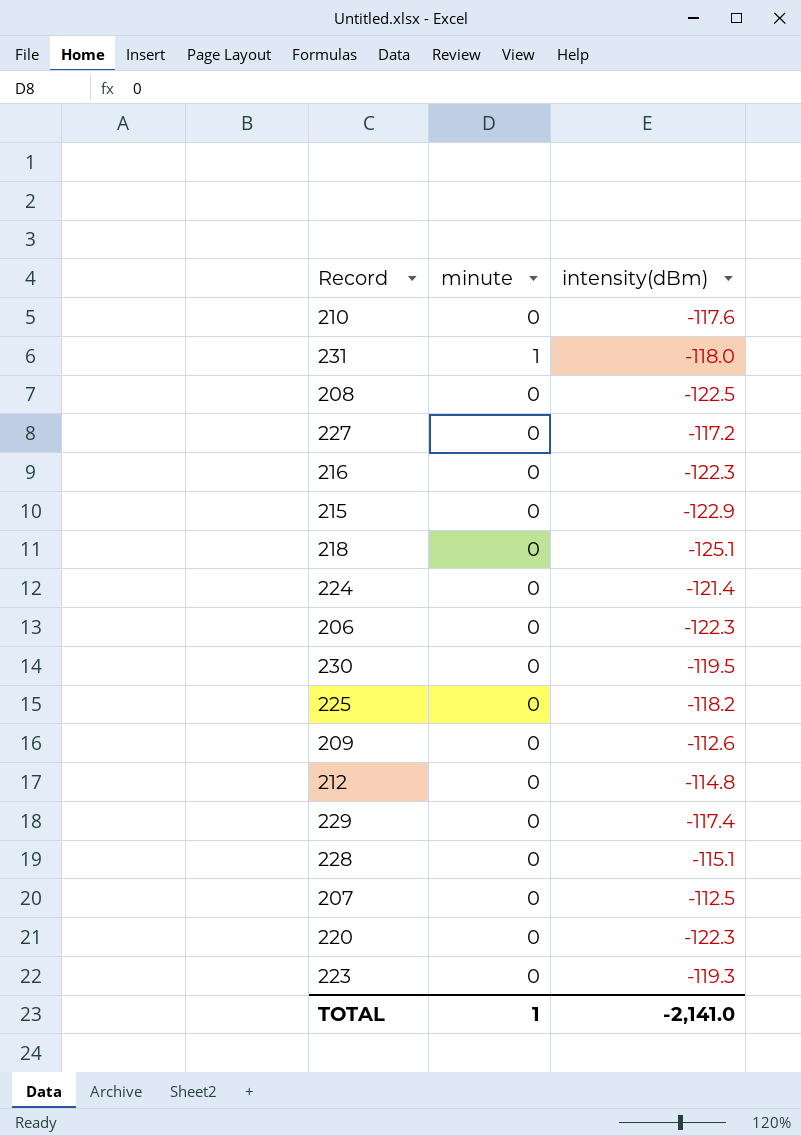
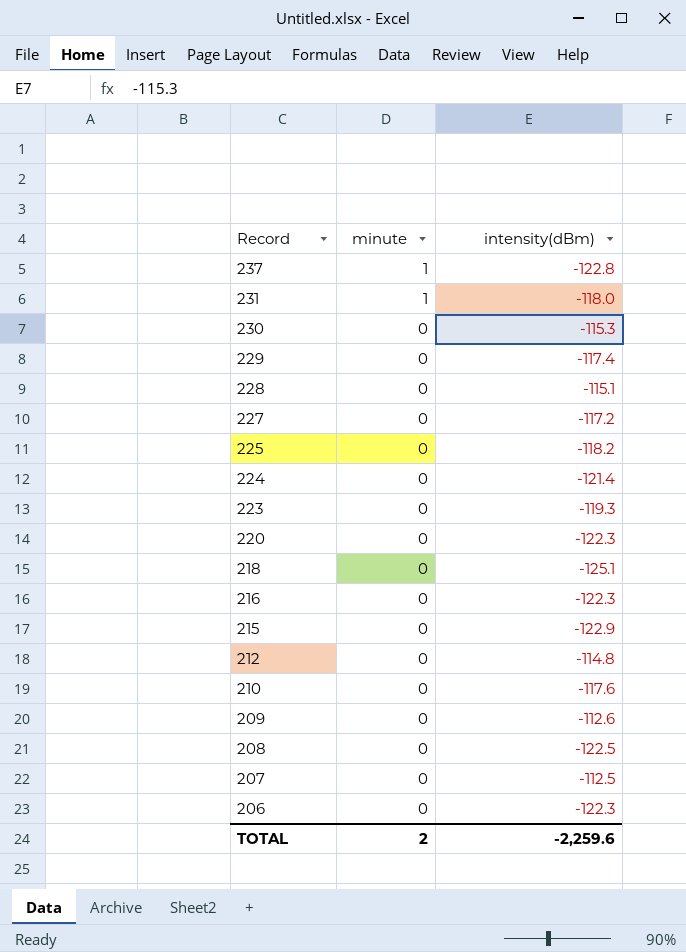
row order: none -> Record descending
row 237: none -> 1 | -122.8
230 | intensity(dBm): -119.5 -> -115.3
TOTAL | minute: 1 -> 2
TOTAL | intensity(dBm): -2,141.0 -> -2,259.6

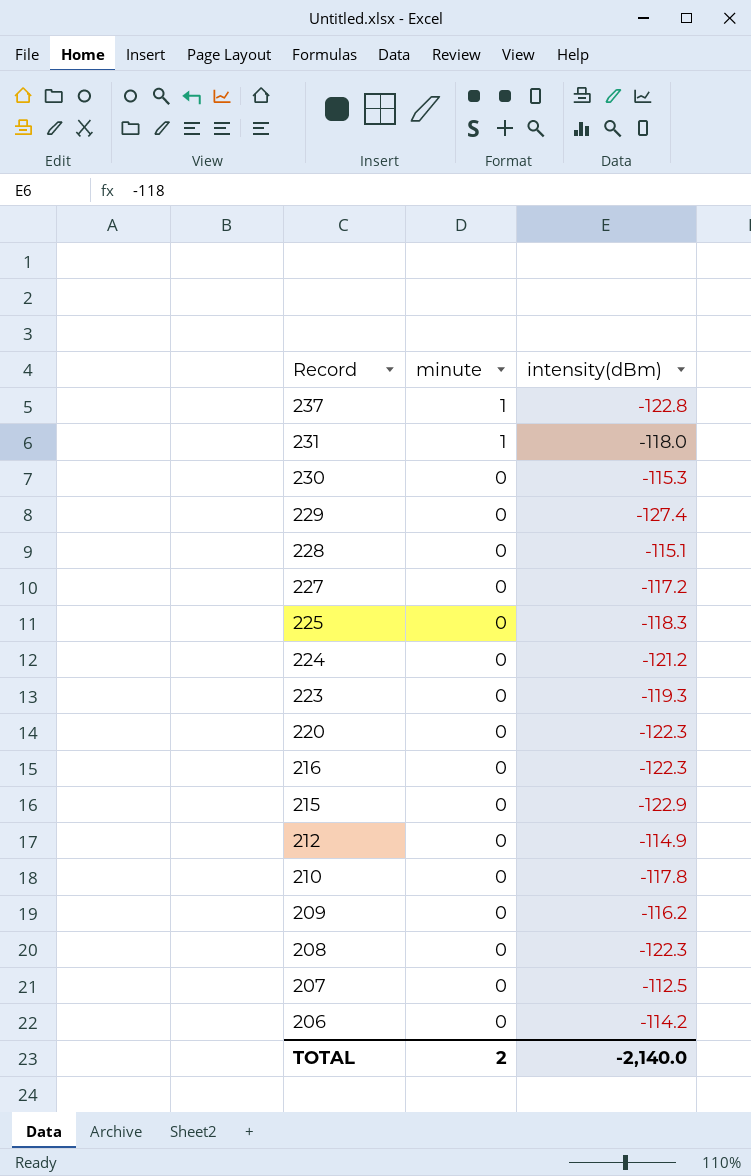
row 218: 0 | -125.1 -> none
229 | intensity(dBm): -117.4 -> -127.4
225 | intensity(dBm): -118.2 -> -118.3
224 | intensity(dBm): -121.4 -> -121.2
212 | intensity(dBm): -114.8 -> -114.9
210 | intensity(dBm): -117.6 -> -117.8
209 | intensity(dBm): -112.6 -> -116.2
208 | intensity(dBm): -122.5 -> -122.3
206 | intensity(dBm): -122.3 -> -114.2
TOTAL | intensity(dBm): -2,259.6 -> -2,140.0

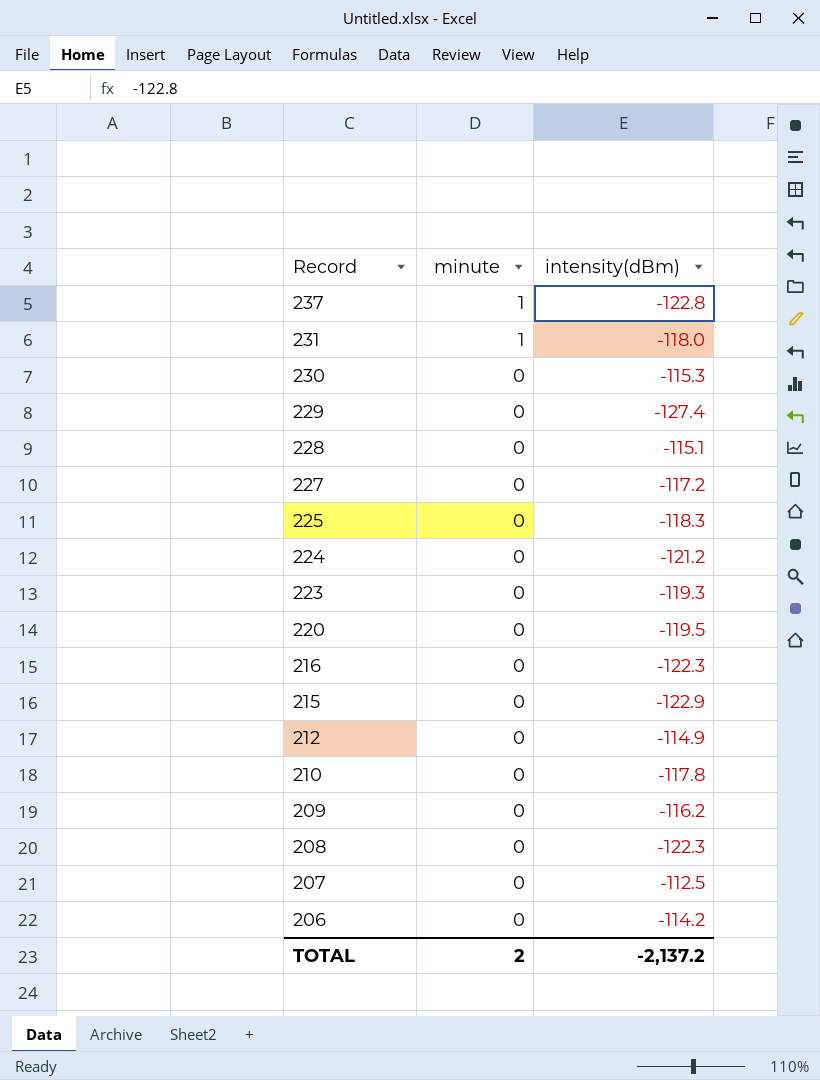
220 | intensity(dBm): -122.3 -> -119.5
TOTAL | intensity(dBm): -2,140.0 -> -2,137.2

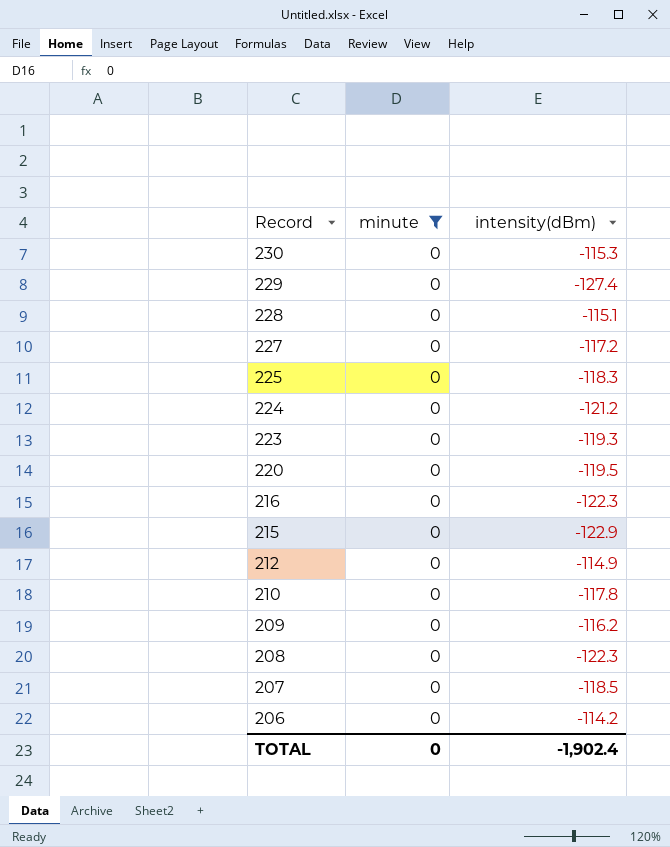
filter: none -> minute = 0
207 | intensity(dBm): -112.5 -> -118.5
TOTAL | minute: 2 -> 0
TOTAL | intensity(dBm): -2,137.2 -> -1,902.4

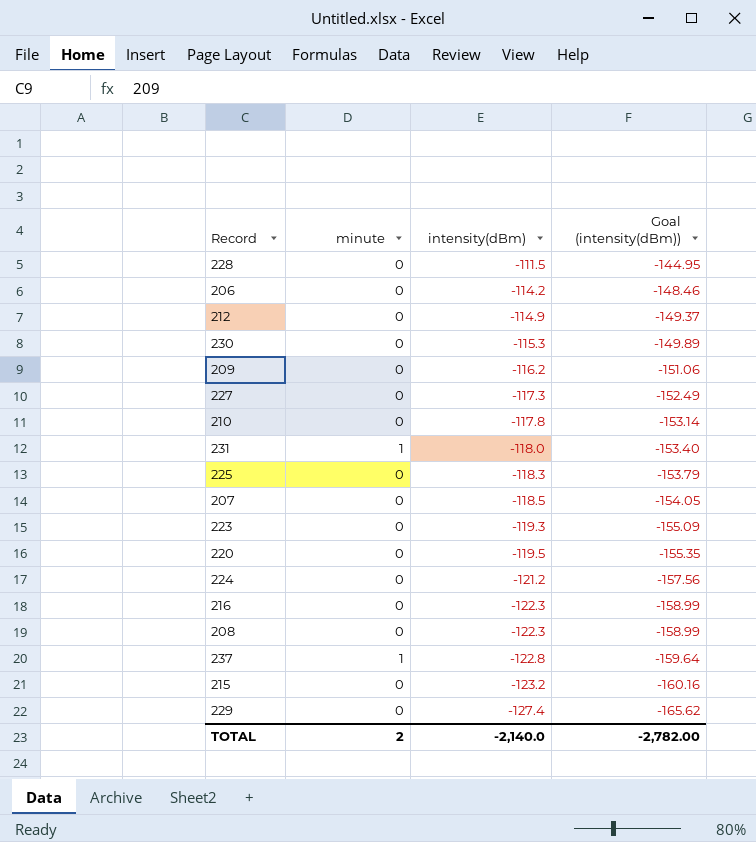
filter: minute = 0 -> none
row order: Record descending -> intensity(dBm) descending
column Goal (intensity(dBm)) | formula: none -> [intensity(dBm)] * 1.3
228 | intensity(dBm): -115.1 -> -111.5
227 | intensity(dBm): -117.2 -> -117.3
215 | intensity(dBm): -122.9 -> -123.2
TOTAL | minute: 0 -> 2
TOTAL | intensity(dBm): -1,902.4 -> -2,140.0

